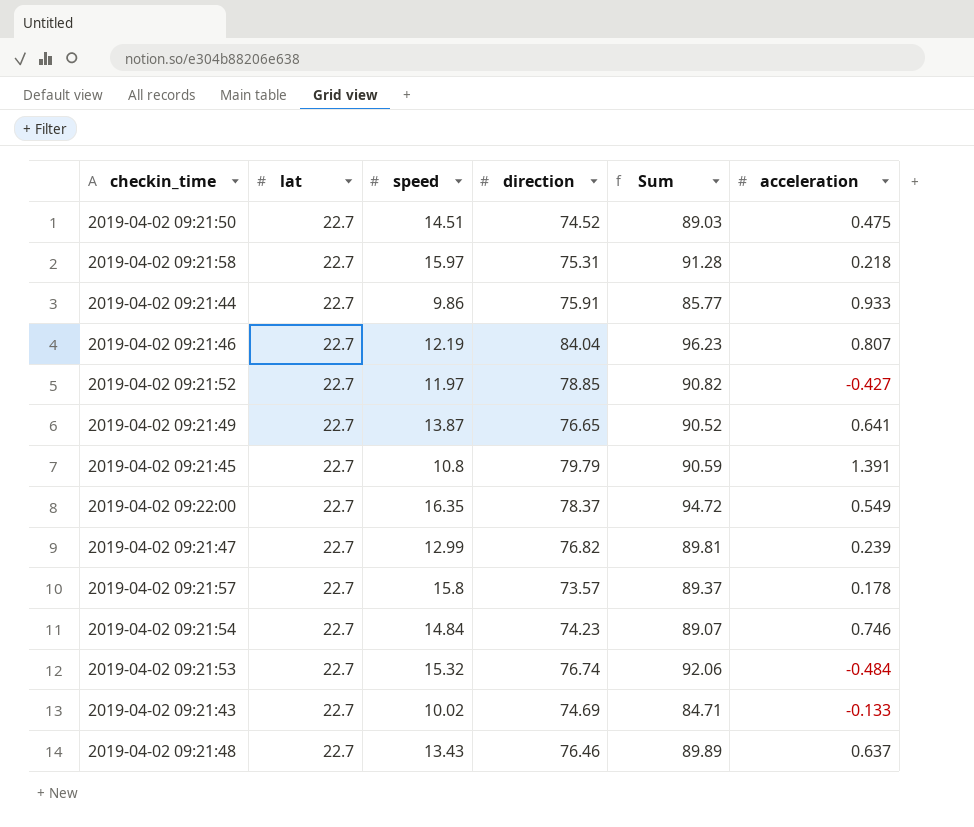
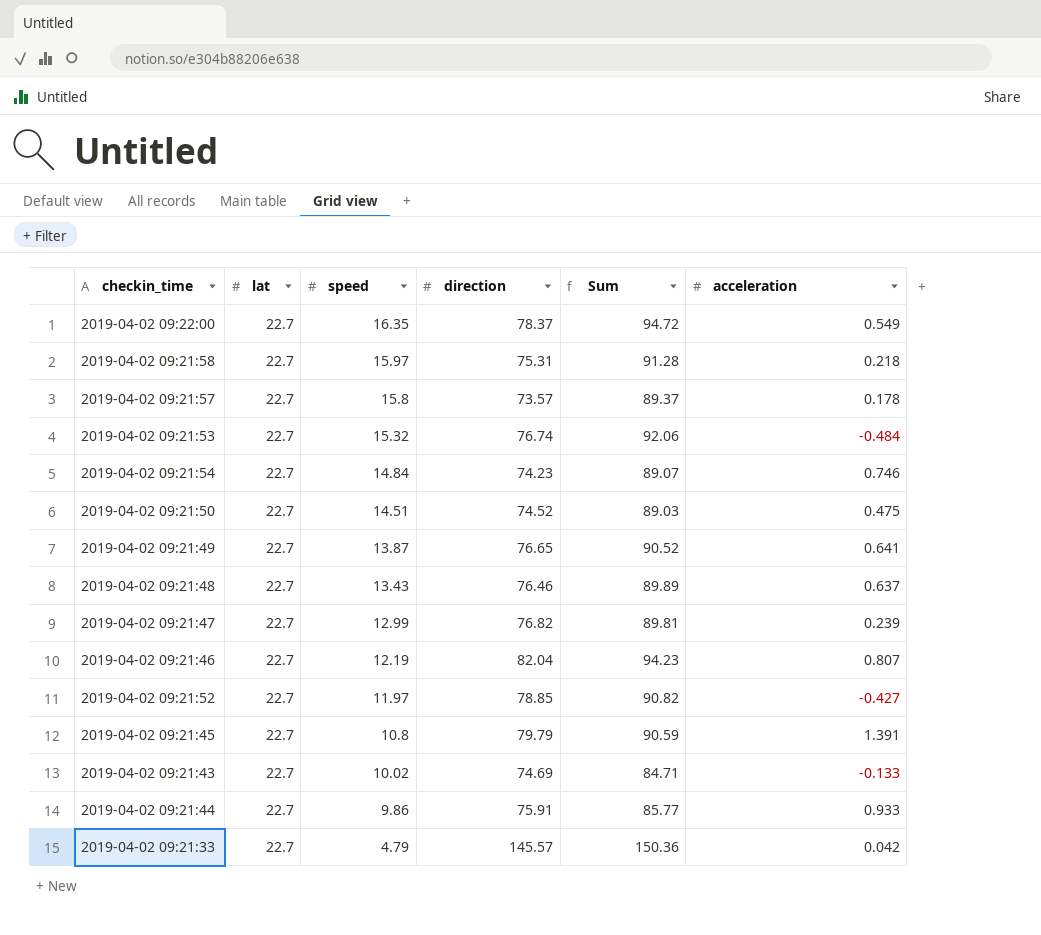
row order: none -> speed descending
2019-04-02 09:21:46 | direction: 84.04 -> 82.04
2019-04-02 09:21:46 | Sum: 96.23 -> 94.23
row 2019-04-02 09:21:33: none -> 22.7 | 4.79 | 145.57 | 150.36 | 0.042

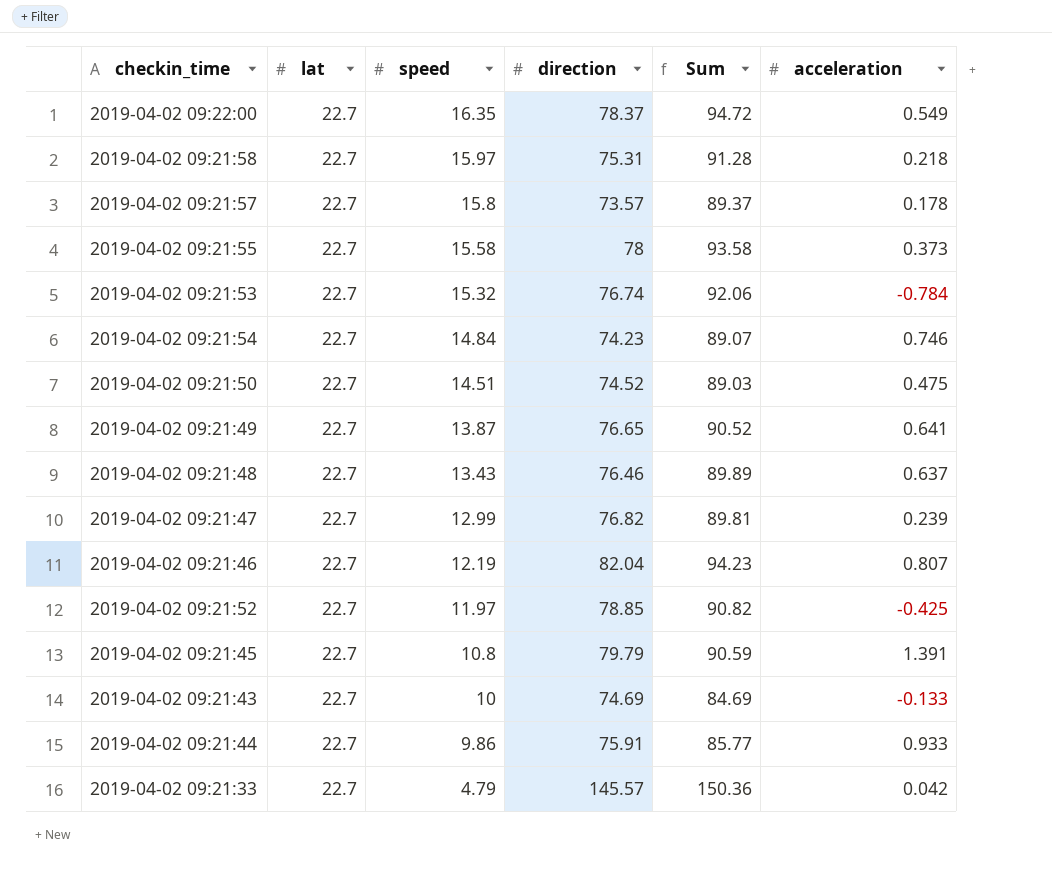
row 2019-04-02 09:21:55: none -> 22.7 | 15.58 | 78 | 93.58 | 0.373
2019-04-02 09:21:53 | acceleration: -0.484 -> -0.784
2019-04-02 09:21:52 | acceleration: -0.427 -> -0.425
2019-04-02 09:21:43 | speed: 10.02 -> 10
2019-04-02 09:21:43 | Sum: 84.71 -> 84.69

